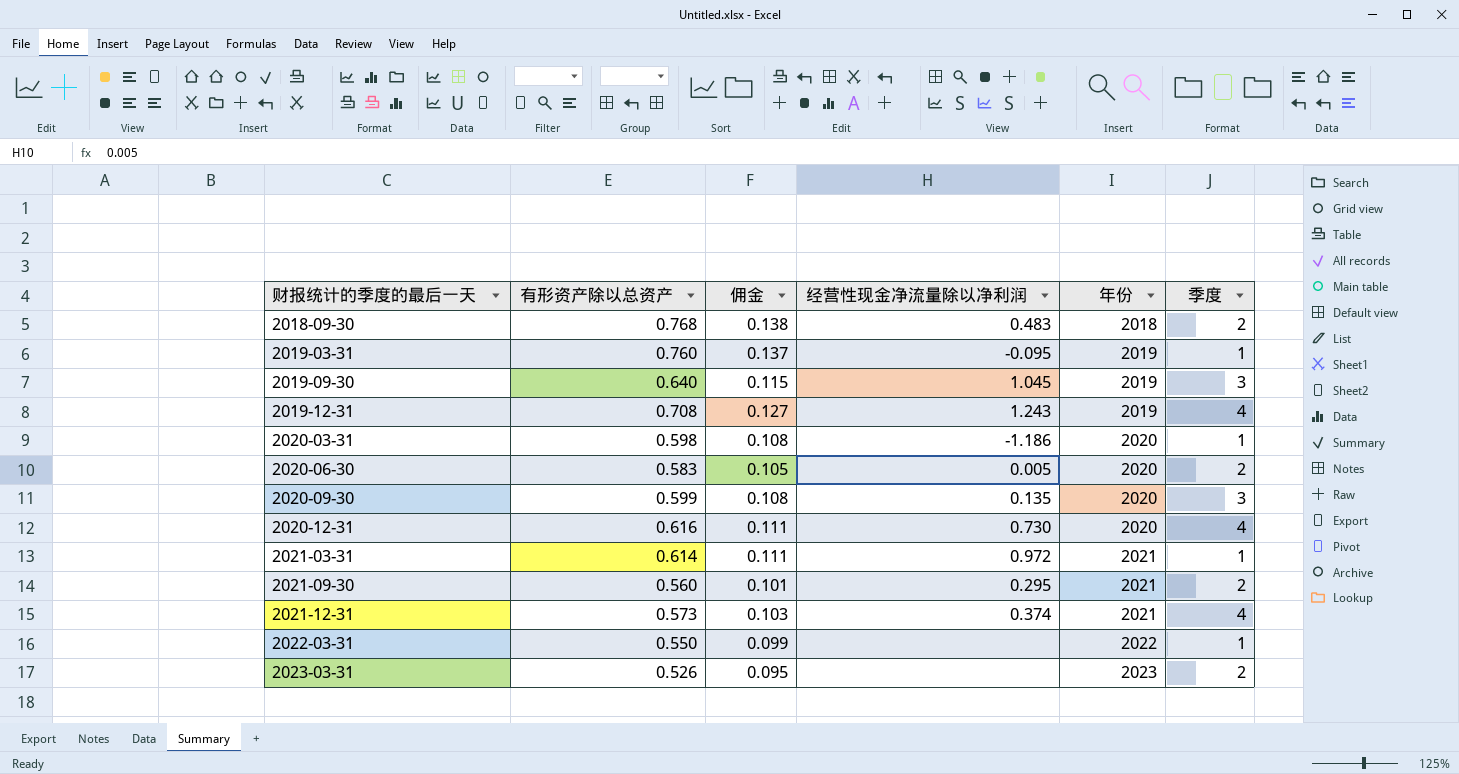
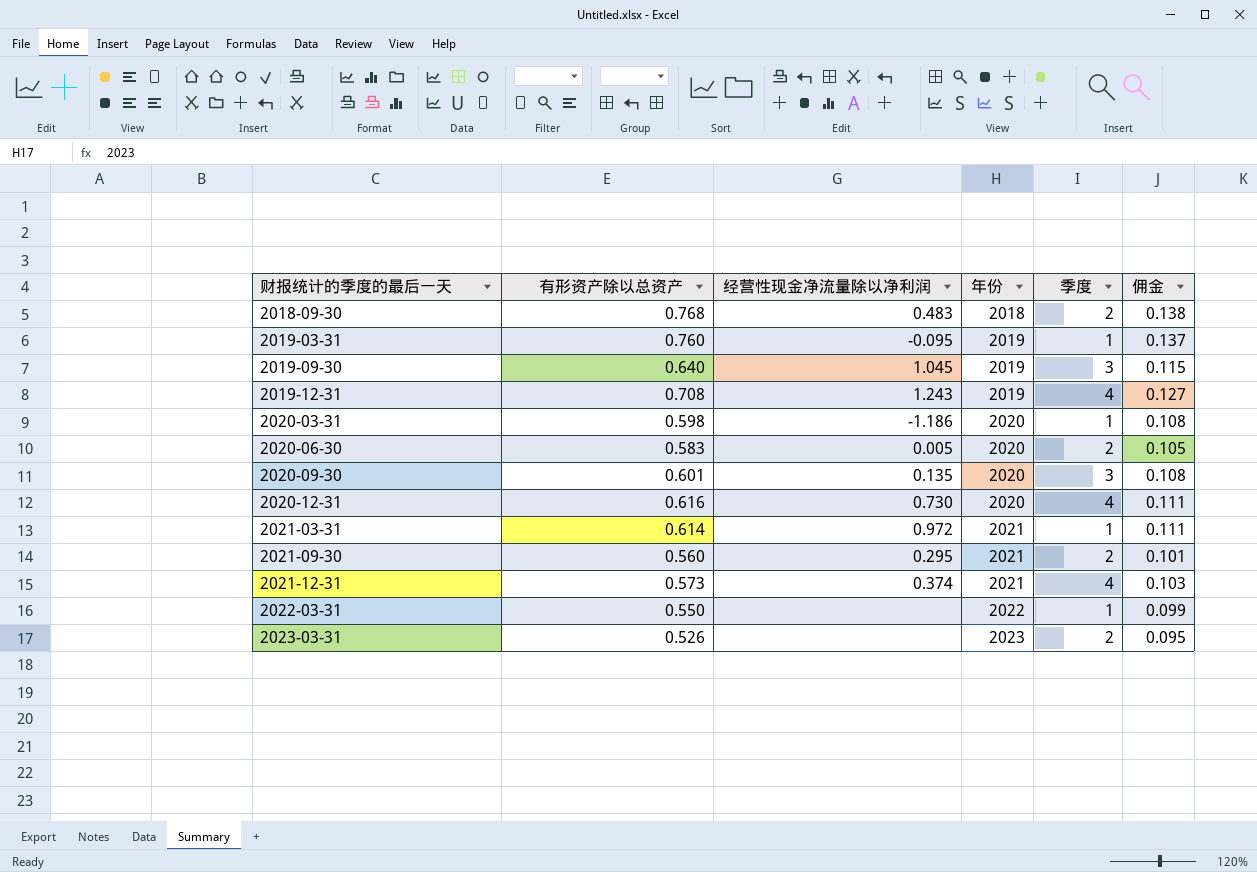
column 佣金 | position: 3 -> 6
2020-09-30 | 有形资产除以总资产: 0.599 -> 0.601

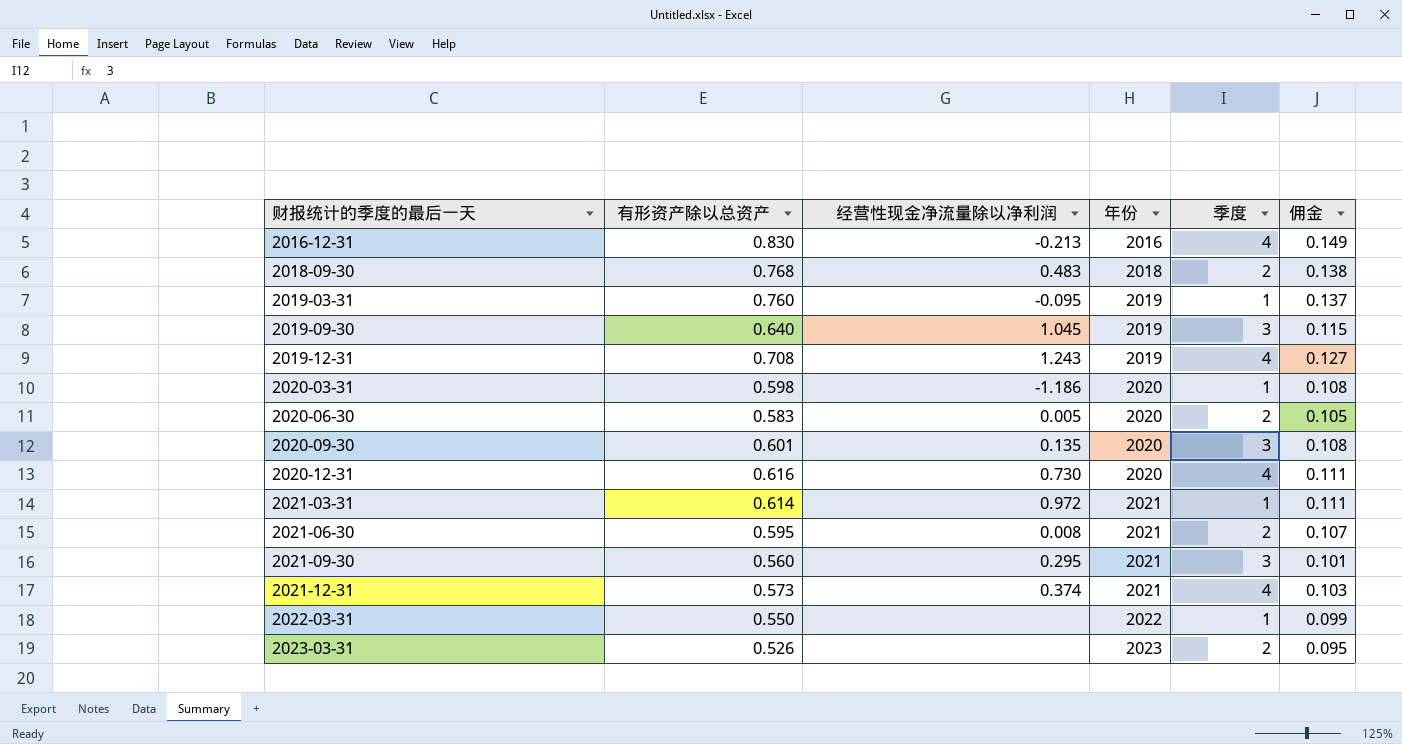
row 2016-12-31: none -> 0.830 | -0.213 | 2016 | 4 | 0.149
row 2021-06-30: none -> 0.595 | 0.008 | 2021 | 2 | 0.107
2021-09-30 | 季度: 2 -> 3

